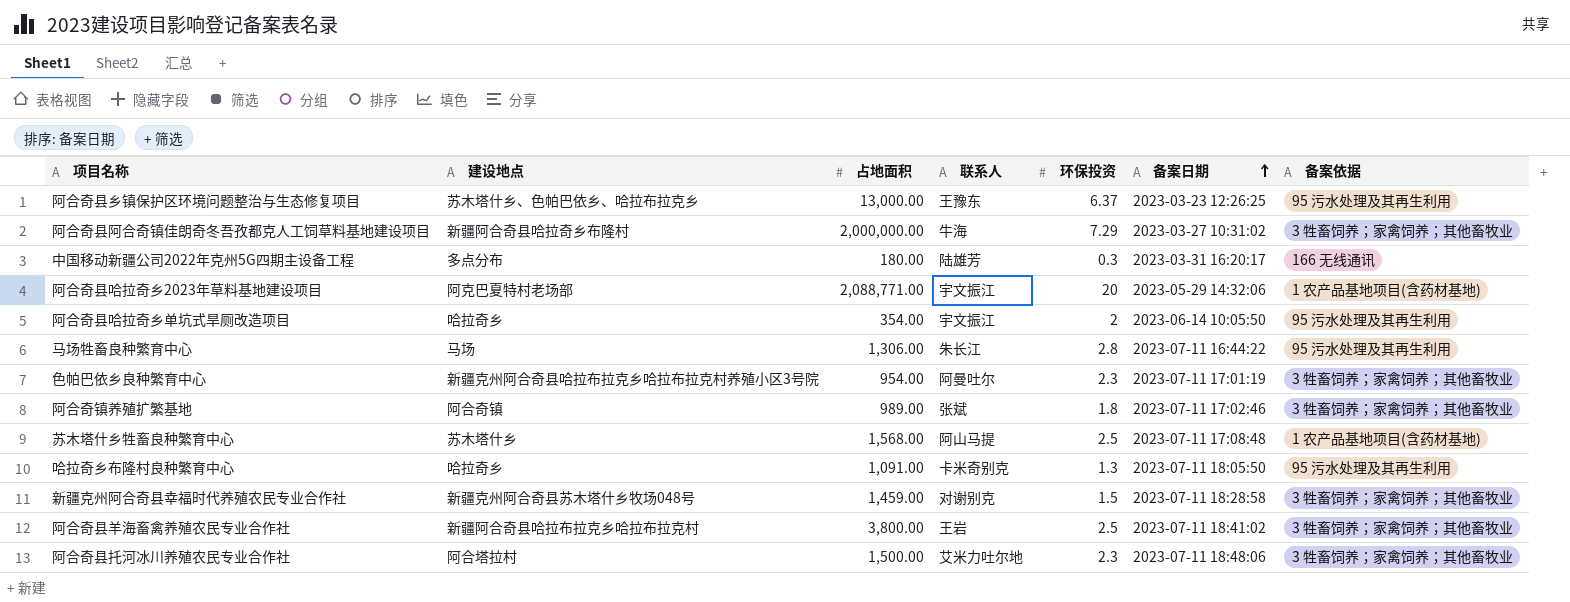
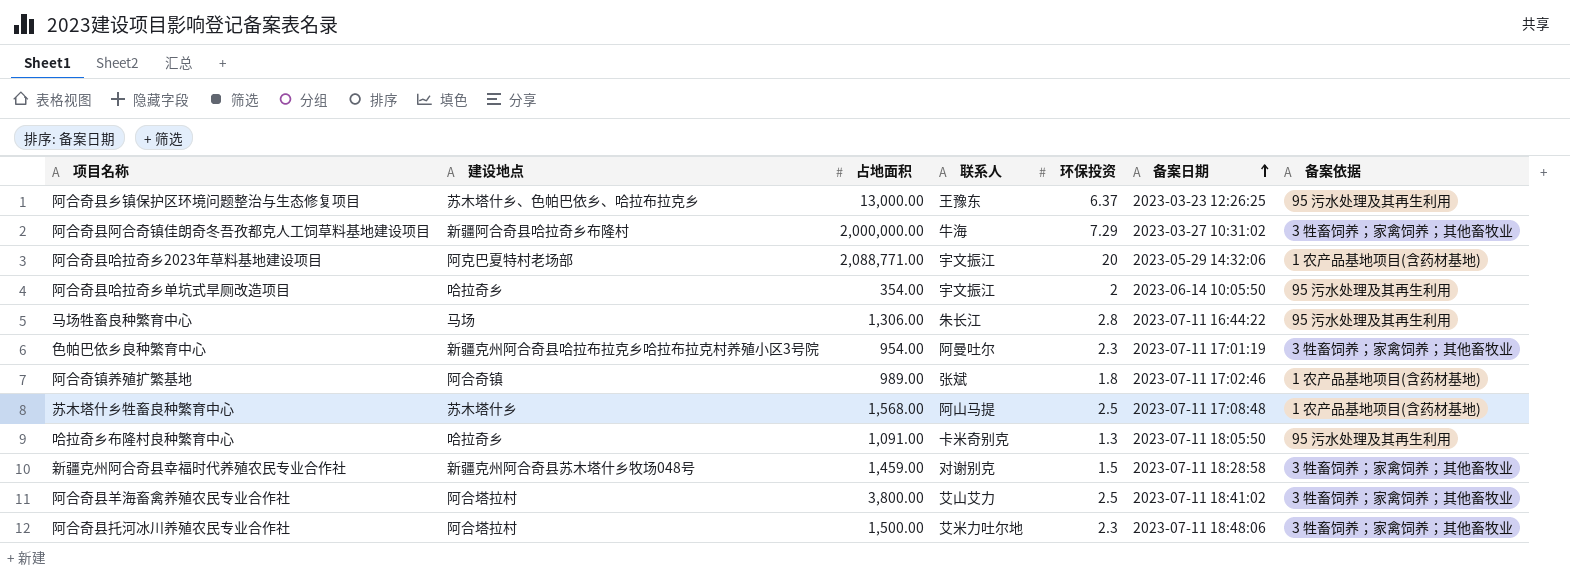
row 中国移动新疆公司2022年克州5G四期主设备工程: 多点分布 | 180.00 | 陆雄芳 | 0.3 | 2023-03-31 16:20:17 | 166 无线通讯 -> none
阿合奇镇养殖扩繁基地 | 备案依据: 3 牲畜饲养；家禽饲养；其他畜牧业 -> 1 农产品基地项目(含药材基地)
阿合奇县羊海畜禽养殖农民专业合作社 | 建设地点: 新疆阿合奇县哈拉布拉克乡哈拉布拉克村 -> 阿合塔拉村
阿合奇县羊海畜禽养殖农民专业合作社 | 联系人: 王岩 -> 艾山艾力

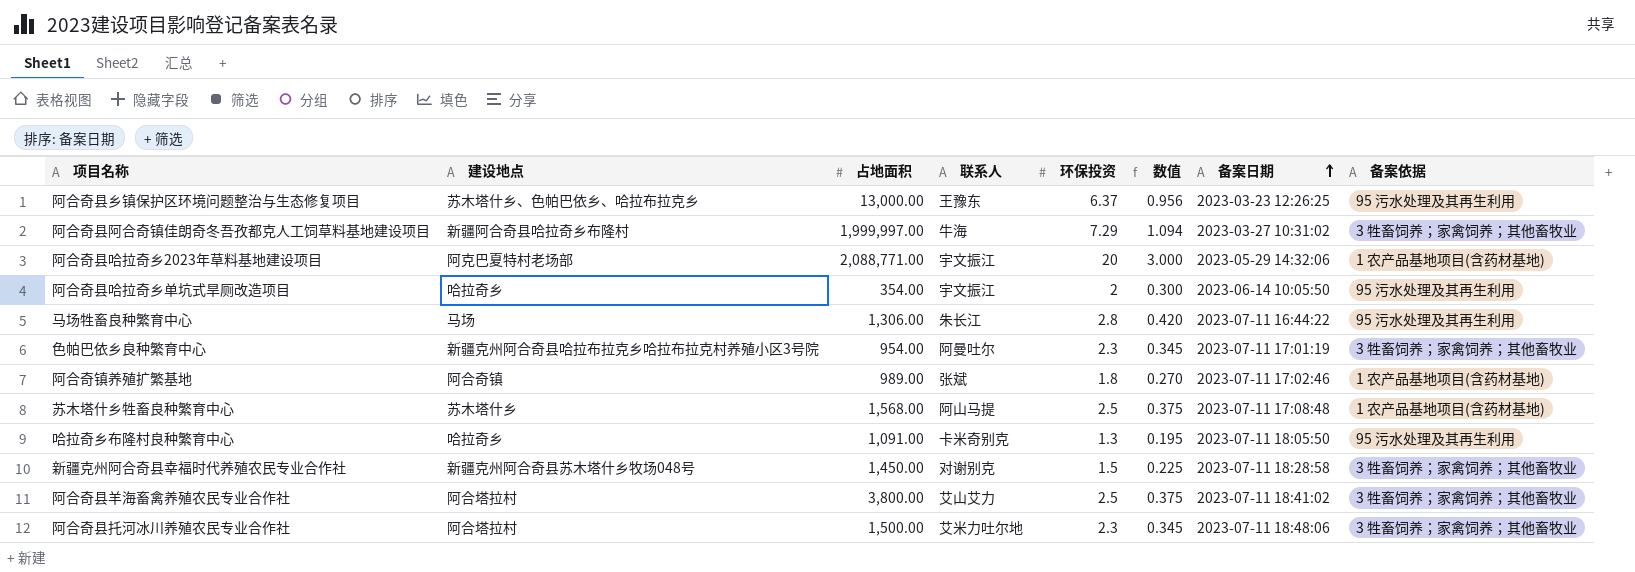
column 数值 | formula: none -> [环保投资] * 0.15
阿合奇县阿合奇镇佳朗奇冬吾孜都克人工饲草料基地建设项目 | 占地面积: 2,000,000.00 -> 1,999,997.00
新疆克州阿合奇县幸福时代养殖农民专业合作社 | 占地面积: 1,459.00 -> 1,450.00

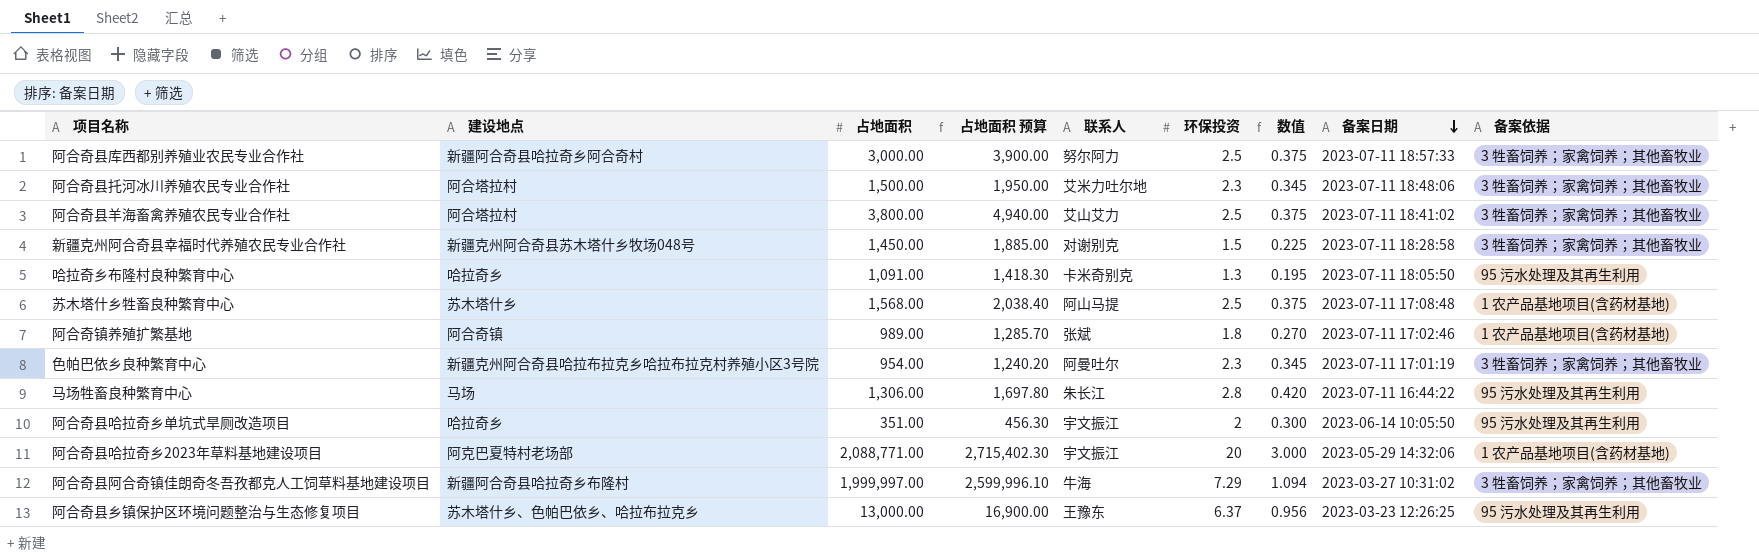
row order: 备案日期 ascending -> 备案日期 descending
column 占地面积 预算 | formula: none -> [占地面积] * 1.3
row 阿合奇县库西都别养殖业农民专业合作社: none -> 新疆阿合奇县哈拉奇乡阿合奇村 | 3,000.00 | 3,900.00 | 努尔阿力 | 2.5 | 0.375 | 2023-07-11 18:57:33 | 3 牲畜饲养；家禽饲养；其他畜牧业
阿合奇县哈拉奇乡单坑式旱厕改造项目 | 占地面积: 354.00 -> 351.00

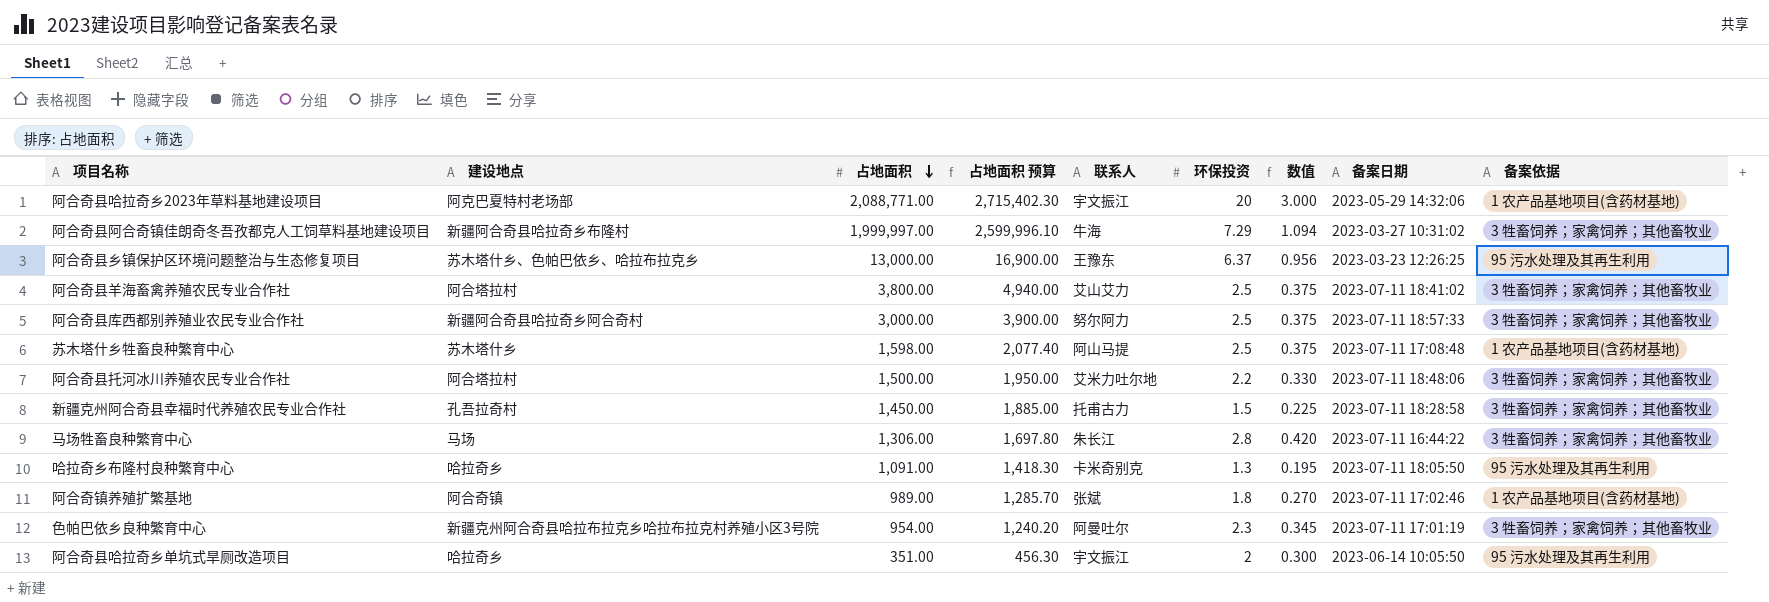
row order: 备案日期 descending -> 占地面积 descending
苏木塔什乡牲畜良种繁育中心 | 占地面积: 1,568.00 -> 1,598.00
苏木塔什乡牲畜良种繁育中心 | 占地面积 预算: 2,038.40 -> 2,077.40
阿合奇县托河冰川养殖农民专业合作社 | 环保投资: 2.3 -> 2.2
阿合奇县托河冰川养殖农民专业合作社 | 数值: 0.345 -> 0.330
新疆克州阿合奇县幸福时代养殖农民专业合作社 | 建设地点: 新疆克州阿合奇县苏木塔什乡牧场048号 -> 孔吾拉奇村
新疆克州阿合奇县幸福时代养殖农民专业合作社 | 联系人: 对谢别克 -> 托甫古力
马场牲畜良种繁育中心 | 备案依据: 95 污水处理及其再生利用 -> 3 牲畜饲养；家禽饲养；其他畜牧业

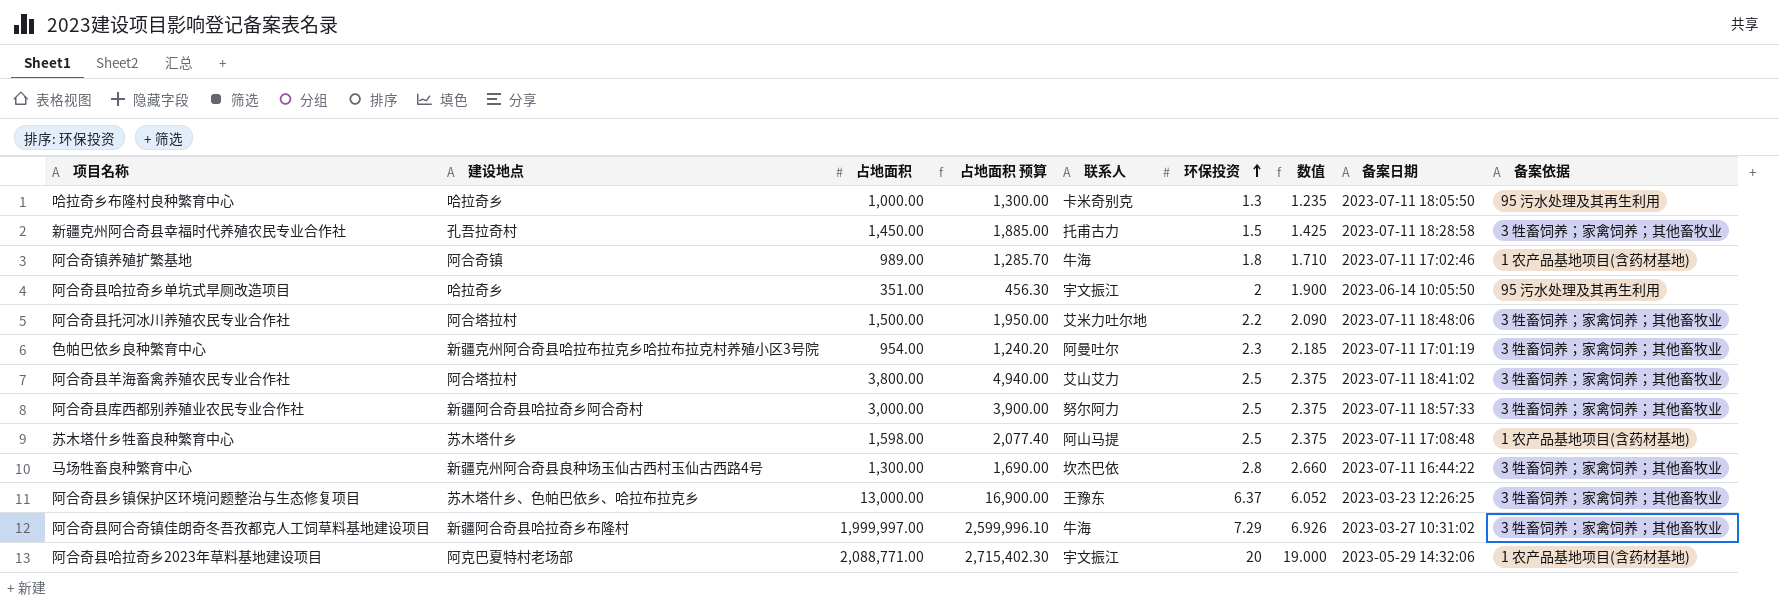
row order: 占地面积 descending -> 环保投资 ascending
column 数值 | formula: [环保投资] * 0.15 -> [环保投资] * 0.95
哈拉奇乡布隆村良种繁育中心 | 占地面积: 1,091.00 -> 1,000.00
哈拉奇乡布隆村良种繁育中心 | 占地面积 预算: 1,418.30 -> 1,300.00
阿合奇镇养殖扩繁基地 | 联系人: 张斌 -> 牛海
马场牲畜良种繁育中心 | 建设地点: 马场 -> 新疆克州阿合奇县良种场玉仙古西村玉仙古西路4号
马场牲畜良种繁育中心 | 占地面积: 1,306.00 -> 1,300.00
马场牲畜良种繁育中心 | 占地面积 预算: 1,697.80 -> 1,690.00
马场牲畜良种繁育中心 | 联系人: 朱长江 -> 坎杰巴依
阿合奇县乡镇保护区环境问题整治与生态修复项目 | 备案依据: 95 污水处理及其再生利用 -> 3 牲畜饲养；家禽饲养；其他畜牧业

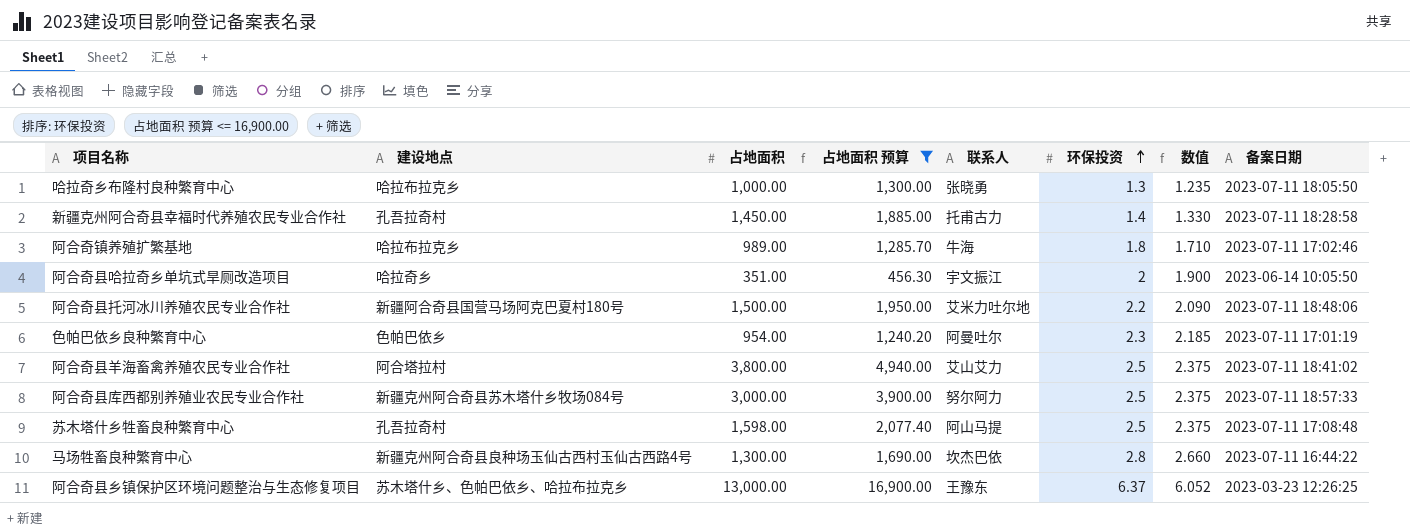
filter: none -> 占地面积 预算 <= 16,900.00
column 备案依据 | position: 9 -> none
哈拉奇乡布隆村良种繁育中心 | 建设地点: 哈拉奇乡 -> 哈拉布拉克乡
哈拉奇乡布隆村良种繁育中心 | 联系人: 卡米奇别克 -> 张晓勇
新疆克州阿合奇县幸福时代养殖农民专业合作社 | 环保投资: 1.5 -> 1.4
新疆克州阿合奇县幸福时代养殖农民专业合作社 | 数值: 1.425 -> 1.330
阿合奇镇养殖扩繁基地 | 建设地点: 阿合奇镇 -> 哈拉布拉克乡
阿合奇县托河冰川养殖农民专业合作社 | 建设地点: 阿合塔拉村 -> 新疆阿合奇县国营马场阿克巴夏村180号
色帕巴依乡良种繁育中心 | 建设地点: 新疆克州阿合奇县哈拉布拉克乡哈拉布拉克村养殖小区3号院 -> 色帕巴依乡
阿合奇县库西都别养殖业农民专业合作社 | 建设地点: 新疆阿合奇县哈拉奇乡阿合奇村 -> 新疆克州阿合奇县苏木塔什乡牧场084号
苏木塔什乡牲畜良种繁育中心 | 建设地点: 苏木塔什乡 -> 孔吾拉奇村

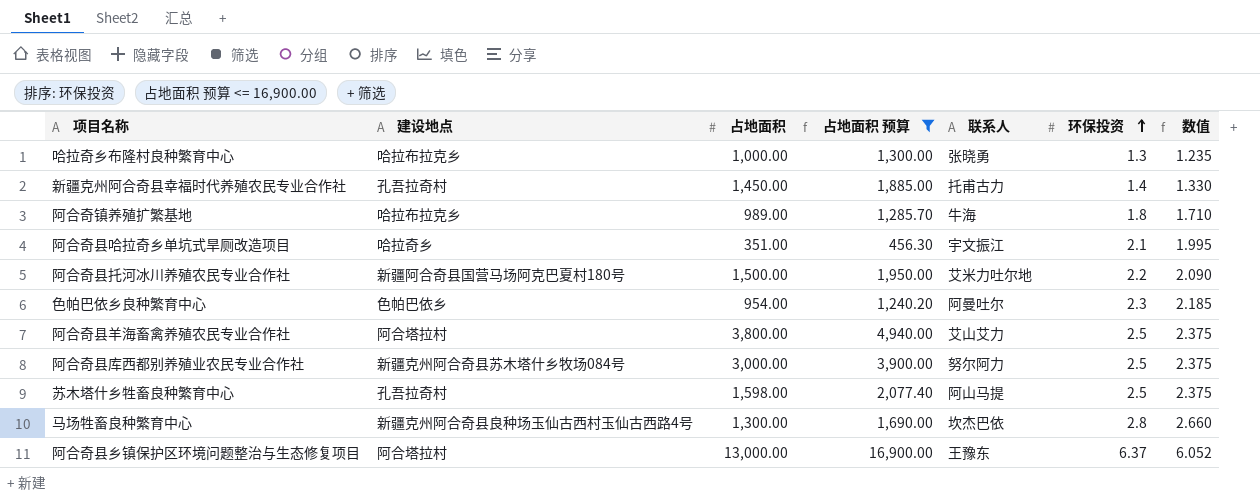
column 备案日期 | position: 8 -> none
阿合奇县哈拉奇乡单坑式旱厕改造项目 | 环保投资: 2 -> 2.1
阿合奇县哈拉奇乡单坑式旱厕改造项目 | 数值: 1.900 -> 1.995
阿合奇县乡镇保护区环境问题整治与生态修复项目 | 建设地点: 苏木塔什乡、色帕巴依乡、哈拉布拉克乡 -> 阿合塔拉村

